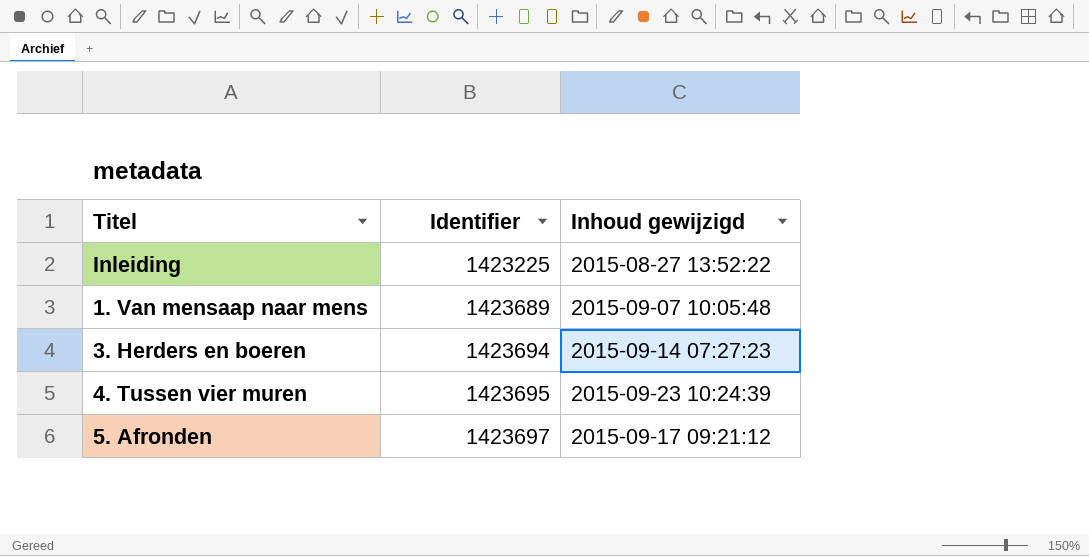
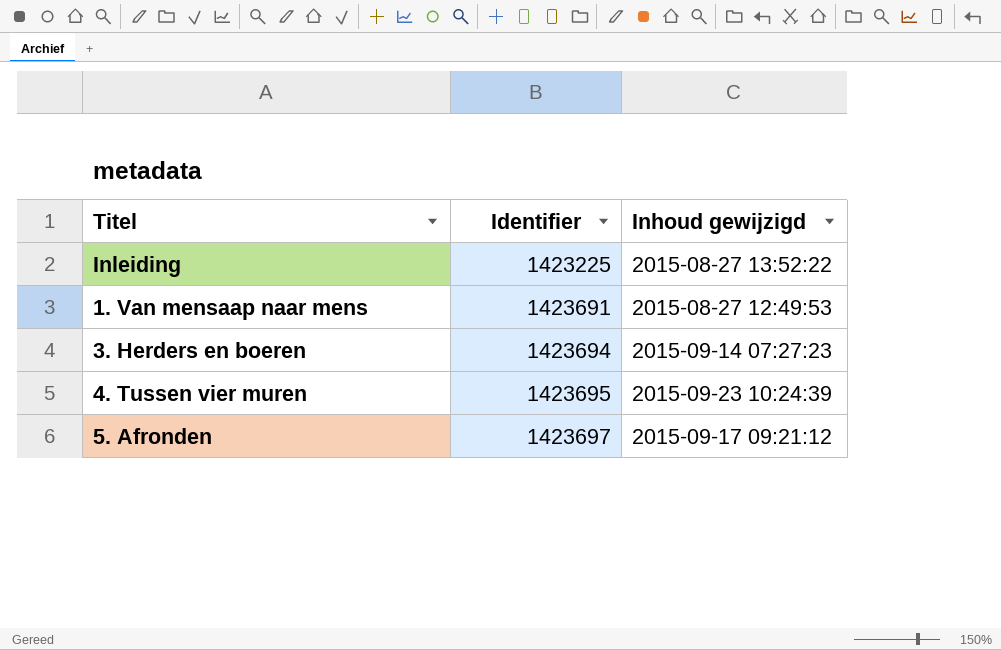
1. Van mensaap naar mens | Identifier: 1423689 -> 1423691
1. Van mensaap naar mens | Inhoud gewijzigd: 2015-09-07 10:05:48 -> 2015-08-27 12:49:53

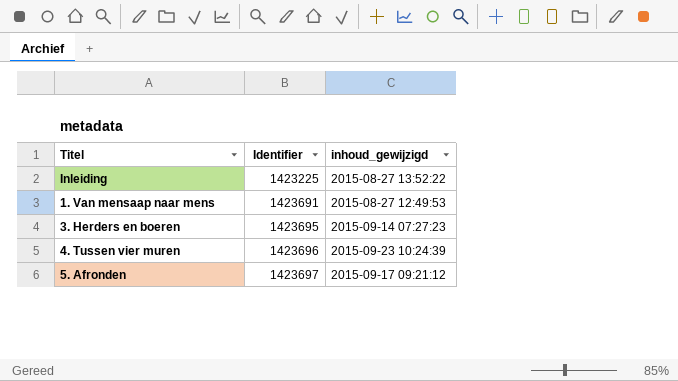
column name: Inhoud gewijzigd -> inhoud_gewijzigd
3. Herders en boeren | Identifier: 1423694 -> 1423695
4. Tussen vier muren | Identifier: 1423695 -> 1423696

